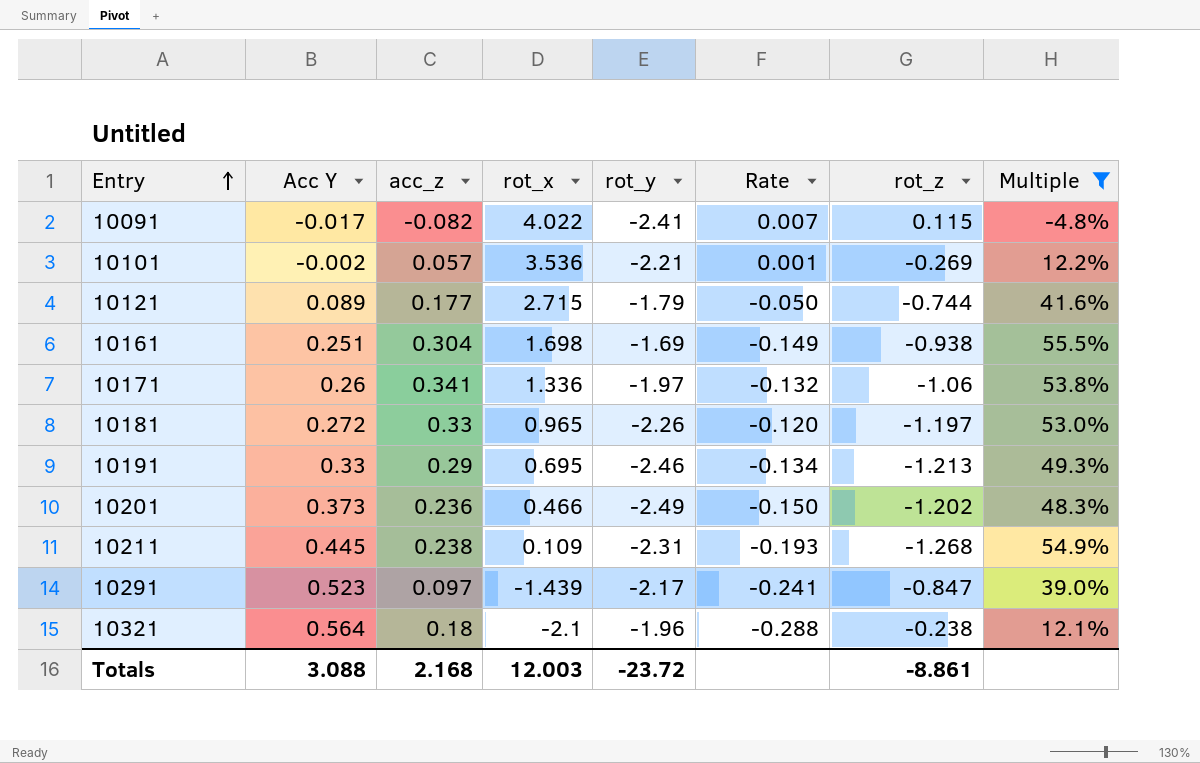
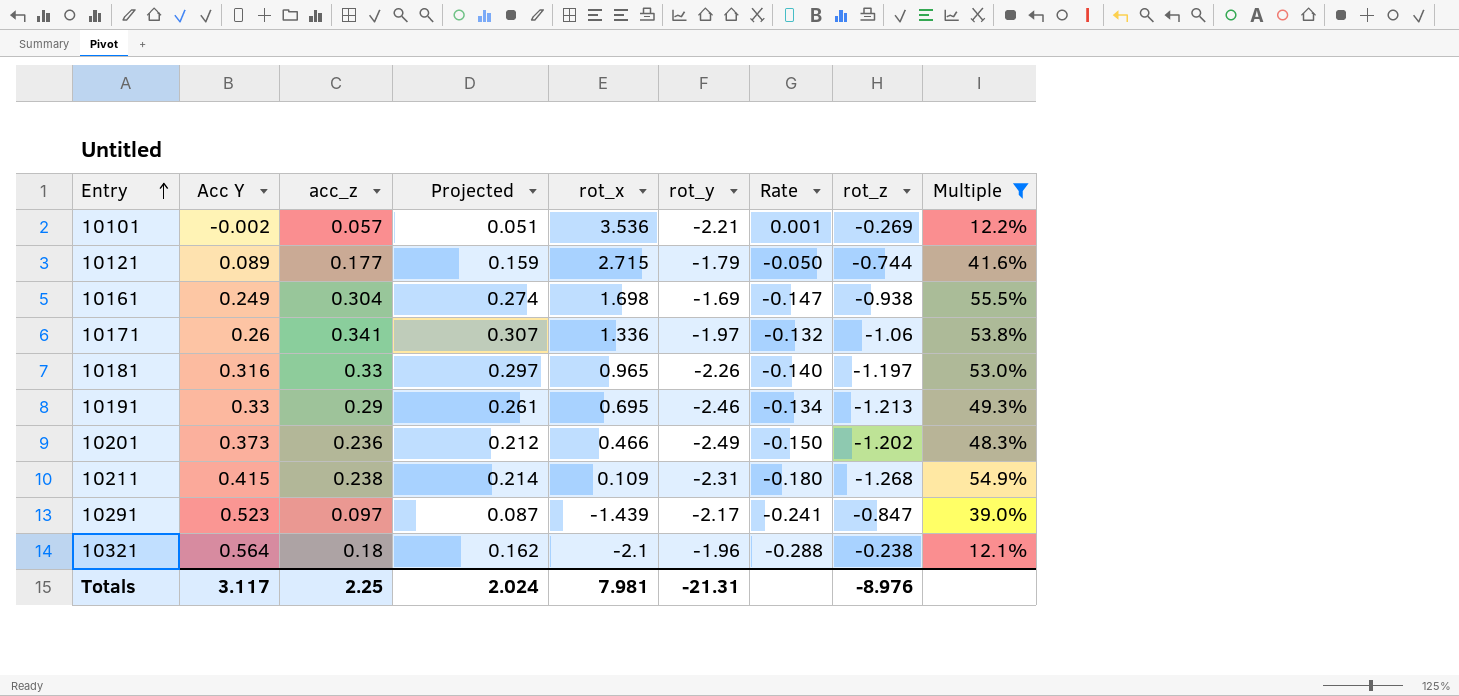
column Projected | formula: none -> [acc_z] * 0.9
row 10091: -0.017 | -0.082 | 4.022 | -2.41 | 0.007 | 0.115 | -4.8% -> none
10161 | Acc Y: 0.251 -> 0.249
10161 | Rate: -0.149 -> -0.147
10181 | Acc Y: 0.272 -> 0.316
10181 | Rate: -0.120 -> -0.140
10211 | Acc Y: 0.445 -> 0.415
10211 | Rate: -0.193 -> -0.180
Totals | Acc Y: 3.088 -> 3.117
Totals | acc_z: 2.168 -> 2.25
Totals | rot_x: 12.003 -> 7.981
Totals | rot_y: -23.72 -> -21.31
Totals | rot_z: -8.861 -> -8.976

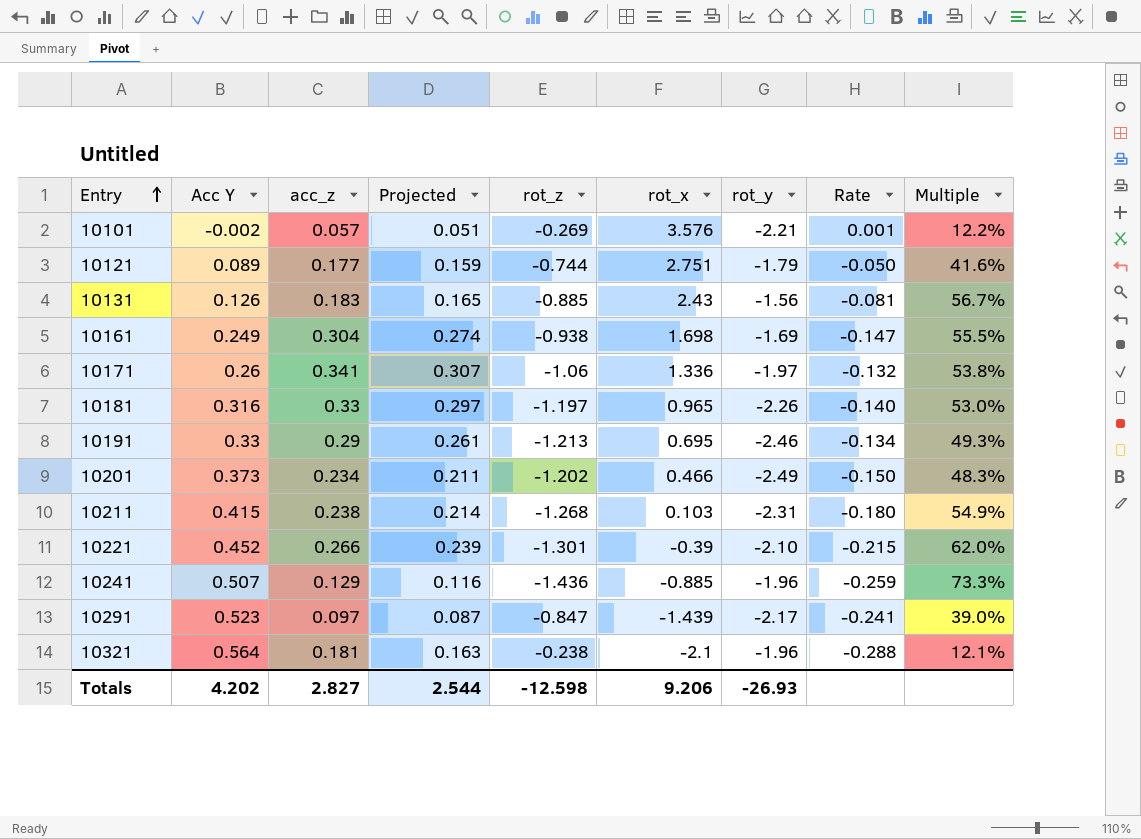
filter: Multiple <= 55.5% -> none
column rot_z | position: 8 -> 5
10101 | rot_x: 3.536 -> 3.576
10121 | rot_x: 2.715 -> 2.751
10201 | acc_z: 0.236 -> 0.234
10201 | Projected: 0.212 -> 0.211
10211 | rot_x: 0.109 -> 0.103
10321 | acc_z: 0.18 -> 0.181
10321 | Projected: 0.162 -> 0.163
Totals | Acc Y: 3.117 -> 4.202
Totals | acc_z: 2.25 -> 2.827
Totals | Projected: 2.024 -> 2.544
Totals | rot_z: -8.976 -> -12.598
Totals | rot_x: 7.981 -> 9.206
Totals | rot_y: -21.31 -> -26.93

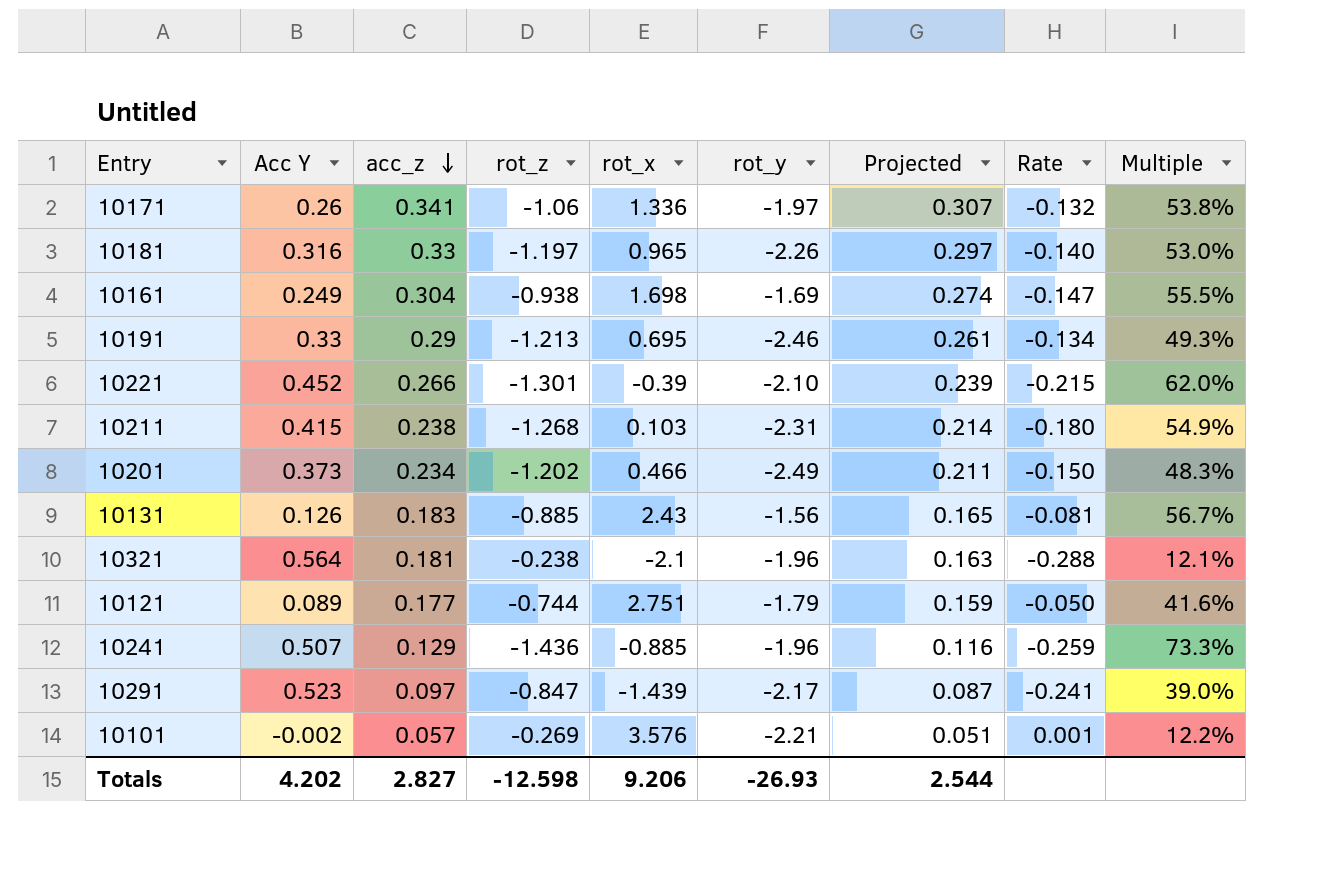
row order: Entry ascending -> acc_z descending
column Projected | position: 4 -> 7

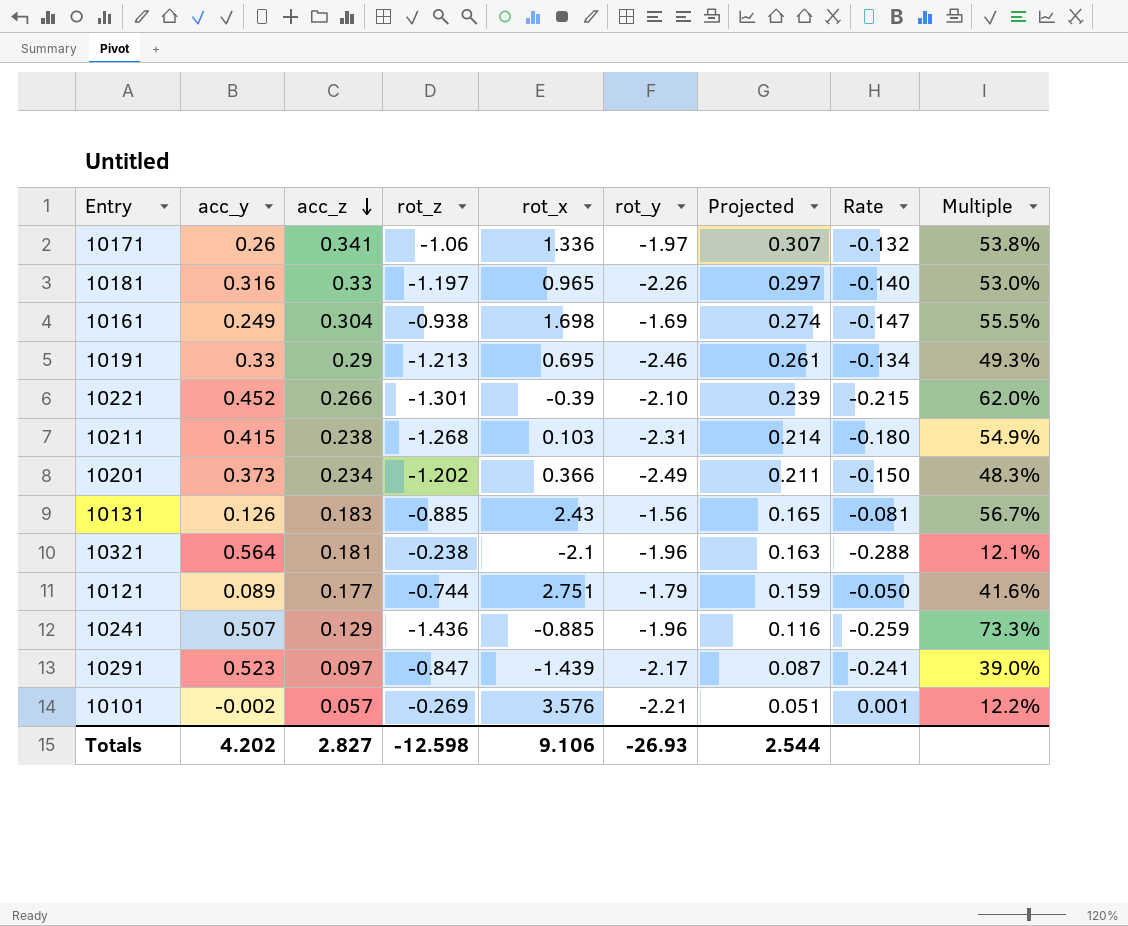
column name: Acc Y -> acc_y
10201 | rot_x: 0.466 -> 0.366
Totals | rot_x: 9.206 -> 9.106

